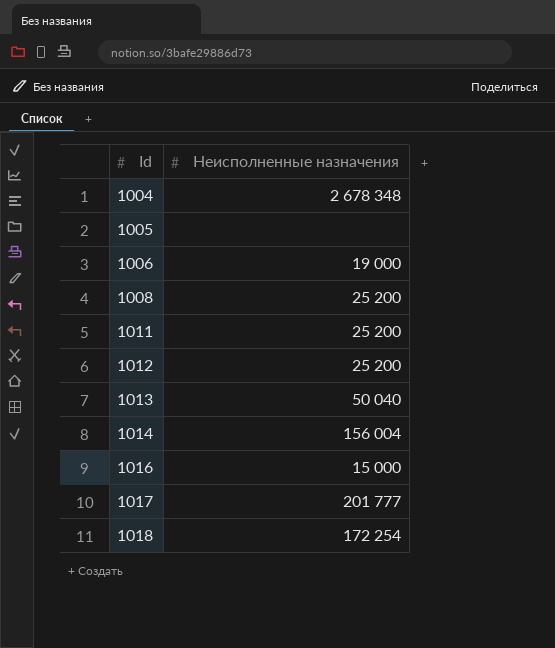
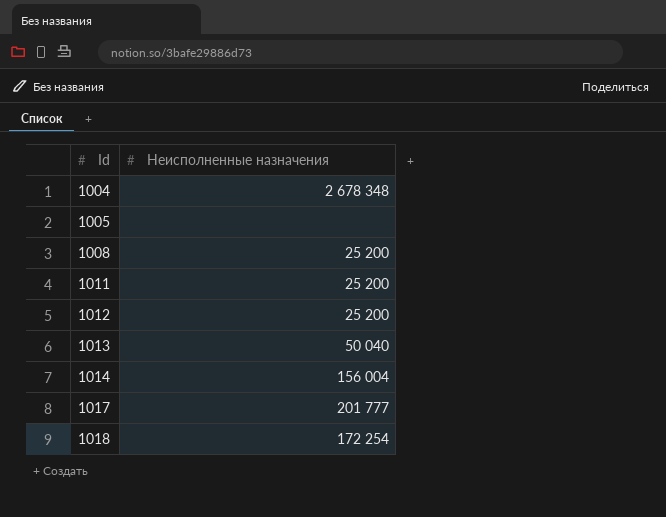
row 1006: 19 000 -> none
row 1016: 15 000 -> none

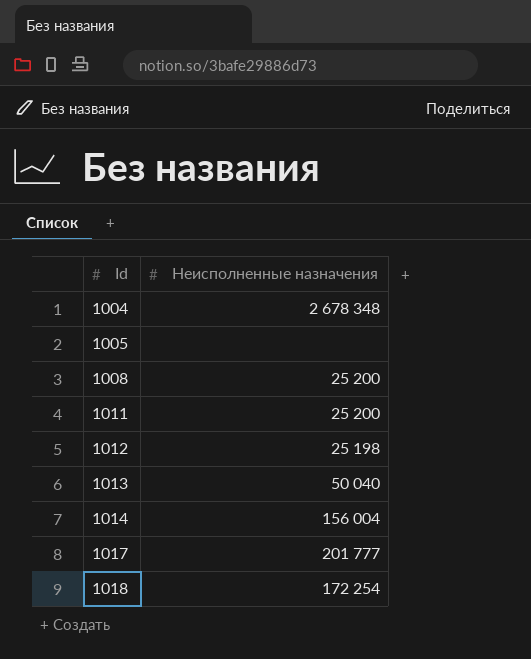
1012 | Неисполненные назначения: 25 200 -> 25 198

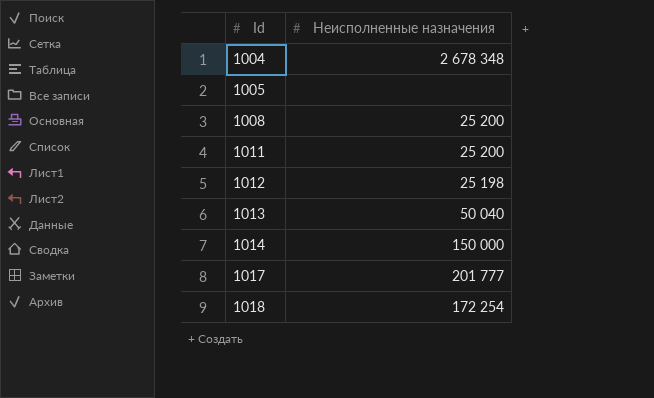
1014 | Неисполненные назначения: 156 004 -> 150 000

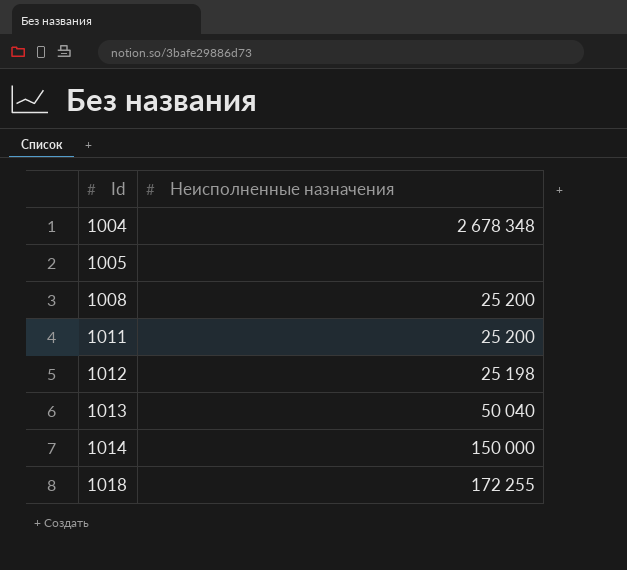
row 1017: 201 777 -> none
1018 | Неисполненные назначения: 172 254 -> 172 255

